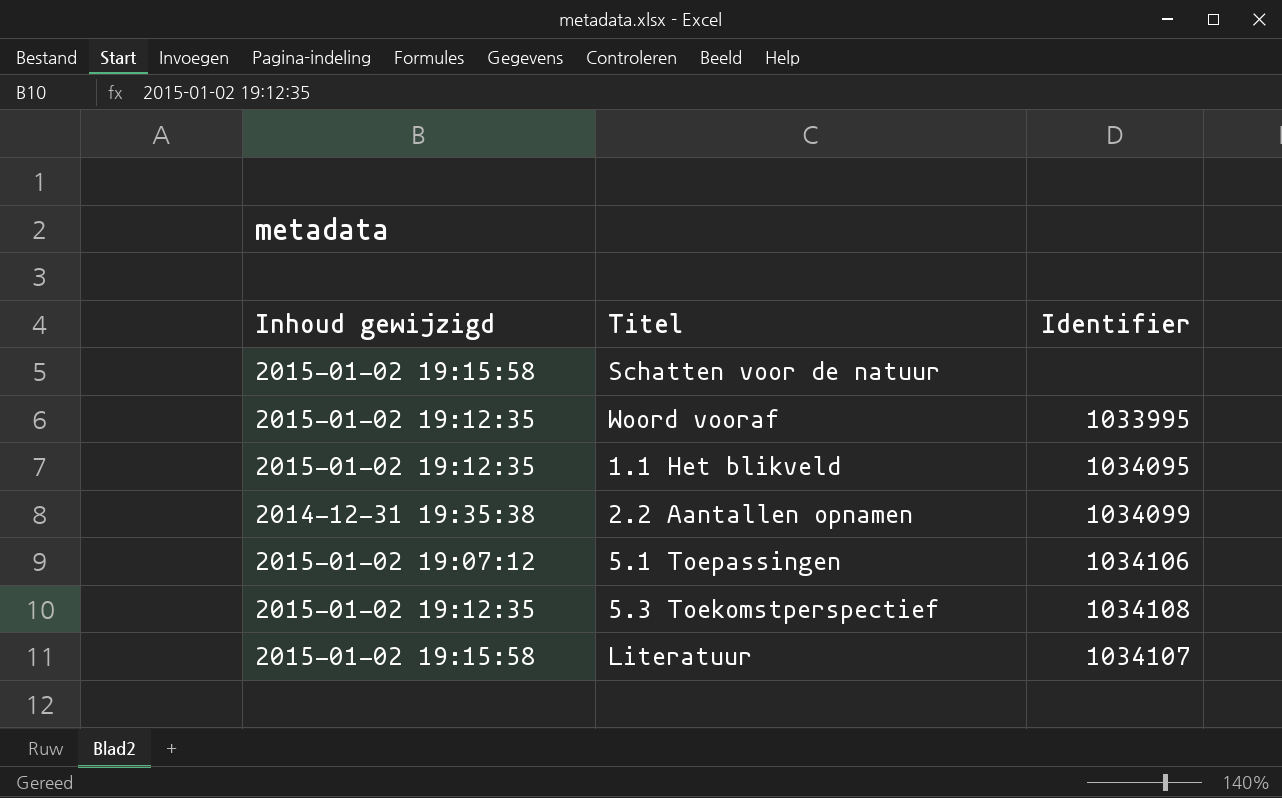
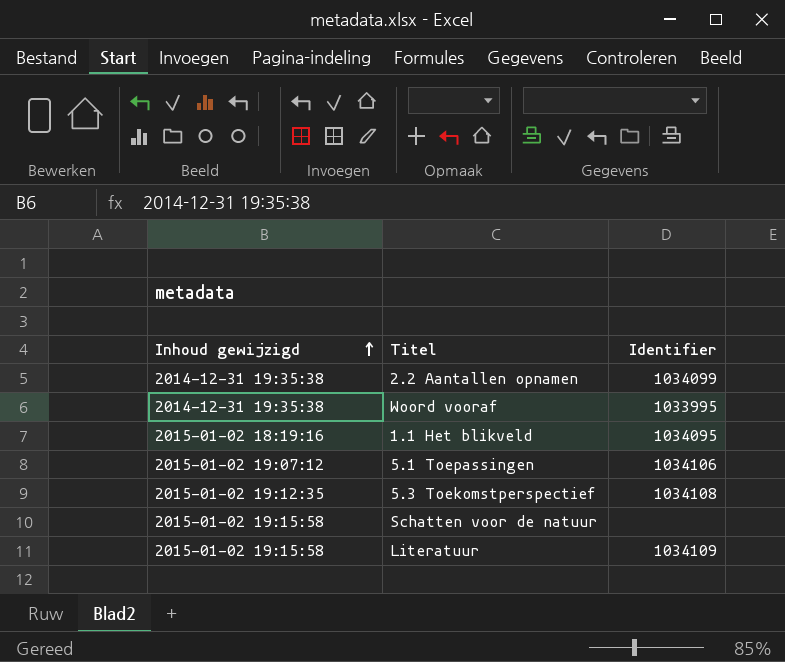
row order: none -> Inhoud gewijzigd ascending
Woord vooraf | Inhoud gewijzigd: 2015-01-02 19:12:35 -> 2014-12-31 19:35:38
1.1 Het blikveld | Inhoud gewijzigd: 2015-01-02 19:12:35 -> 2015-01-02 18:19:16
Literatuur | Identifier: 1034107 -> 1034109

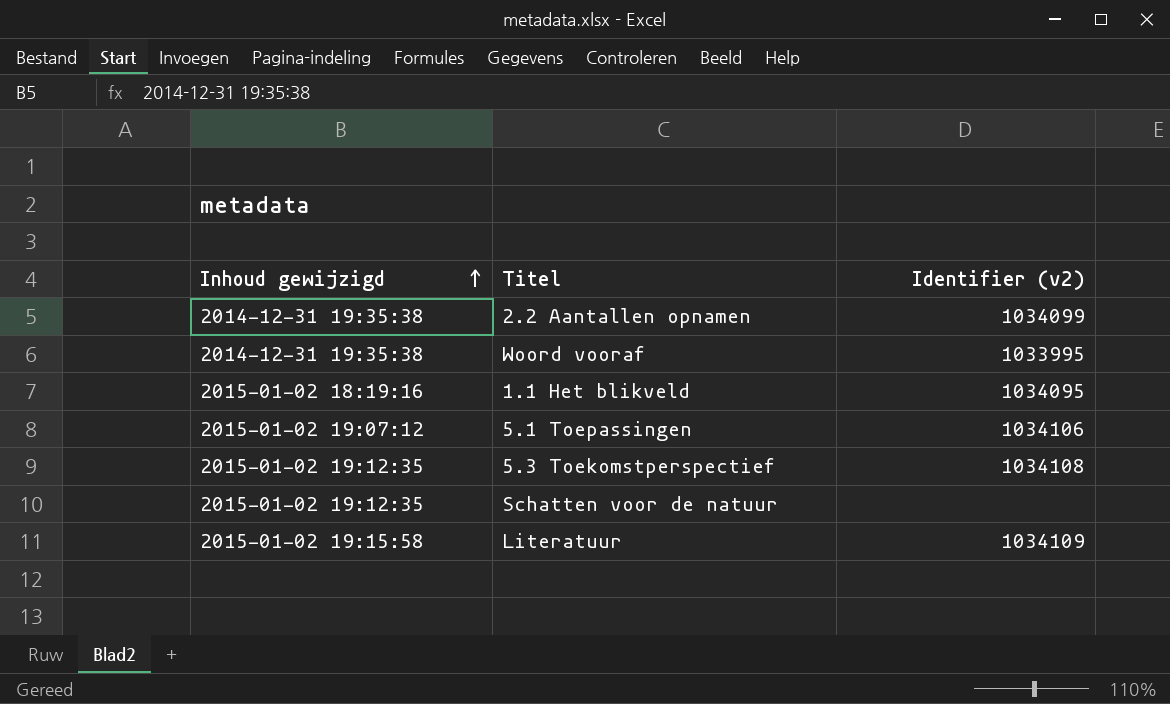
column name: Identifier -> Identifier (v2)
Schatten voor de natuur | Inhoud gewijzigd: 2015-01-02 19:15:58 -> 2015-01-02 19:12:35

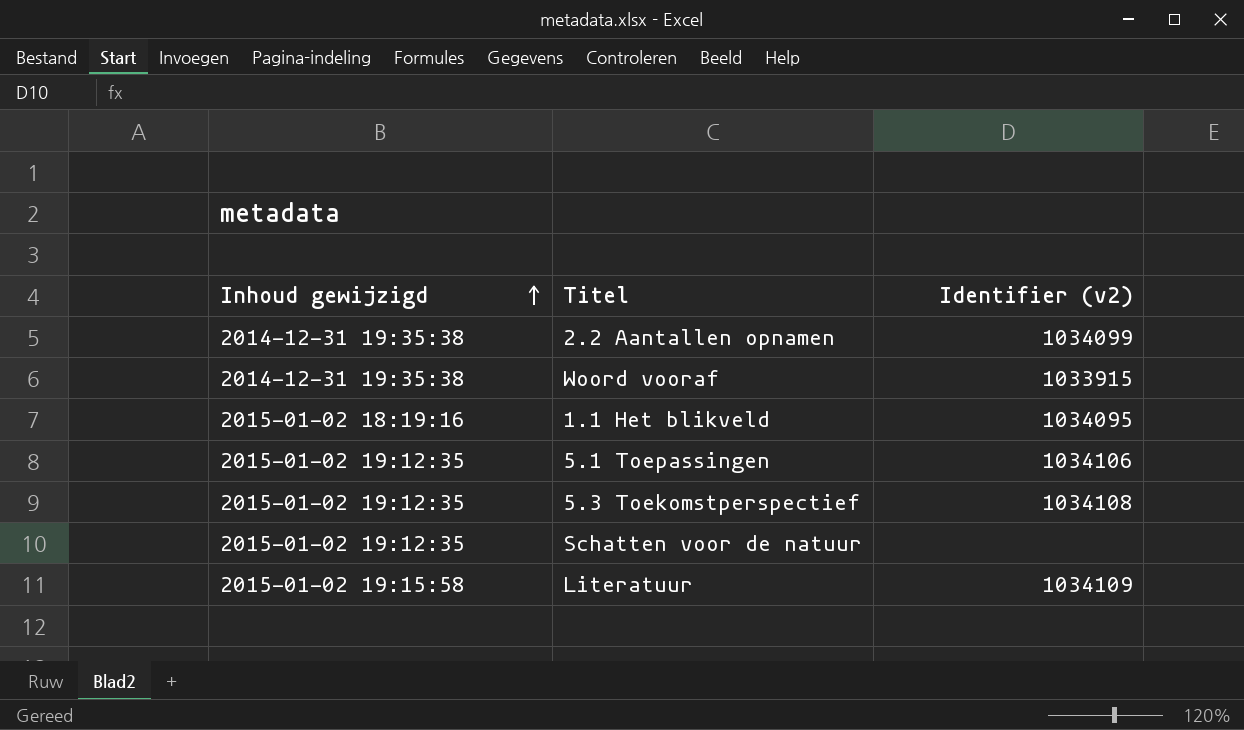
Woord vooraf | Identifier (v2): 1033995 -> 1033915
5.1 Toepassingen | Inhoud gewijzigd: 2015-01-02 19:07:12 -> 2015-01-02 19:12:35

